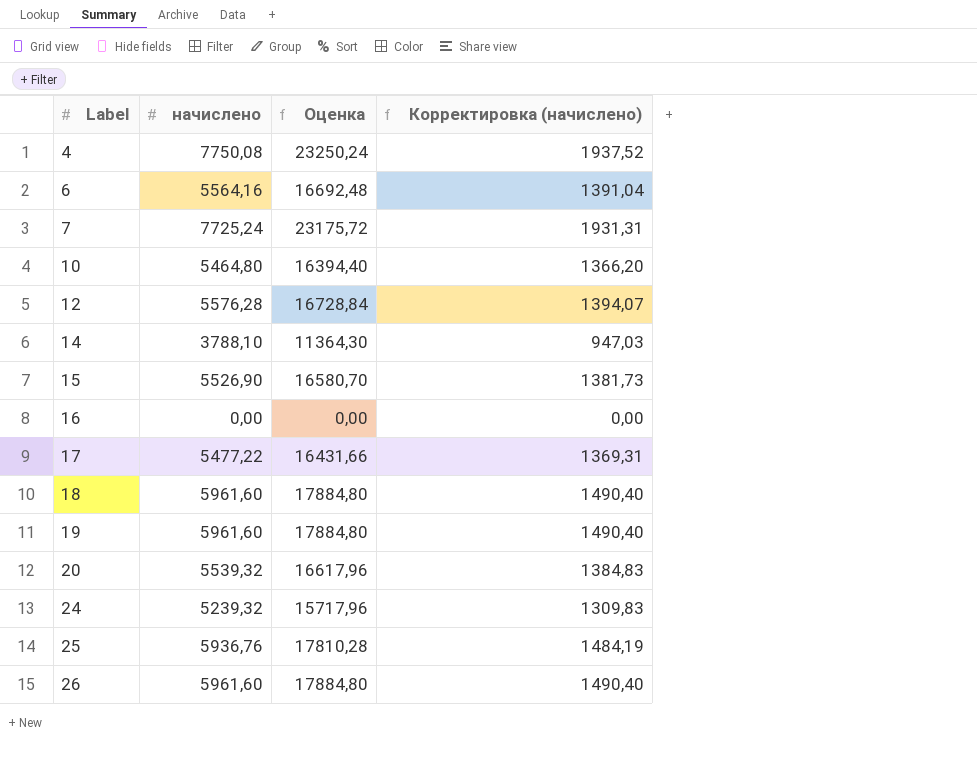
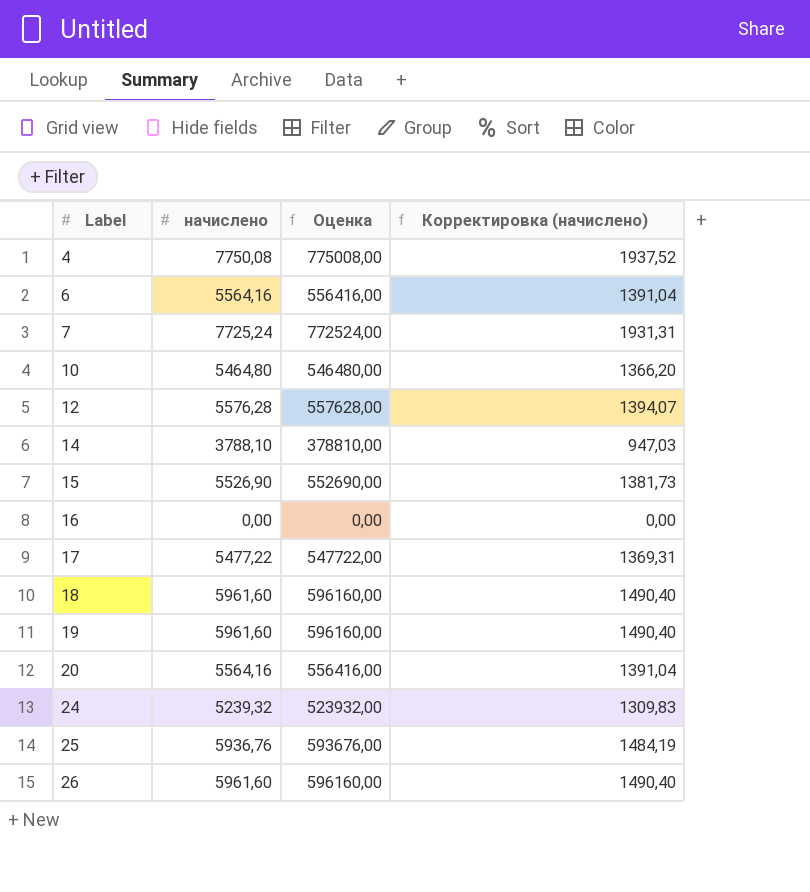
column Оценка | formula: [начислено] * 3 -> [начислено] * 100
20 | начислено: 5539,32 -> 5564,16
20 | Корректировка (начислено): 1384,83 -> 1391,04

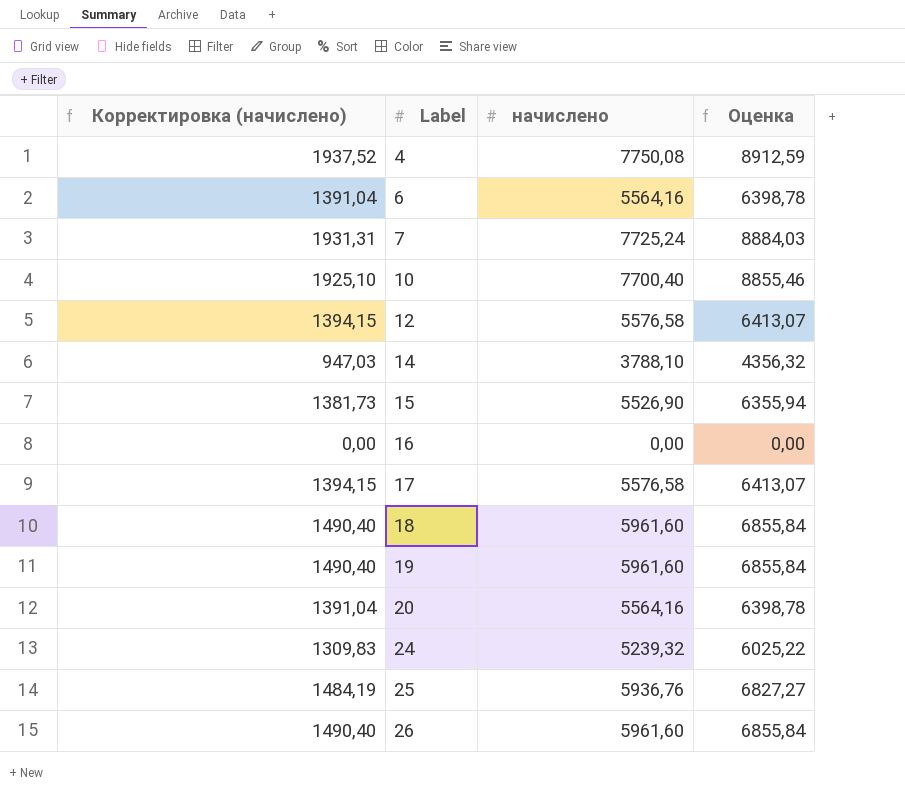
column Корректировка (начислено) | position: 4 -> 1
column Оценка | formula: [начислено] * 100 -> [начислено] * 1,15
10 | Корректировка (начислено): 1366,20 -> 1925,10
10 | начислено: 5464,80 -> 7700,40
12 | Корректировка (начислено): 1394,07 -> 1394,15
12 | начислено: 5576,28 -> 5576,58
17 | Корректировка (начислено): 1369,31 -> 1394,15
17 | начислено: 5477,22 -> 5576,58

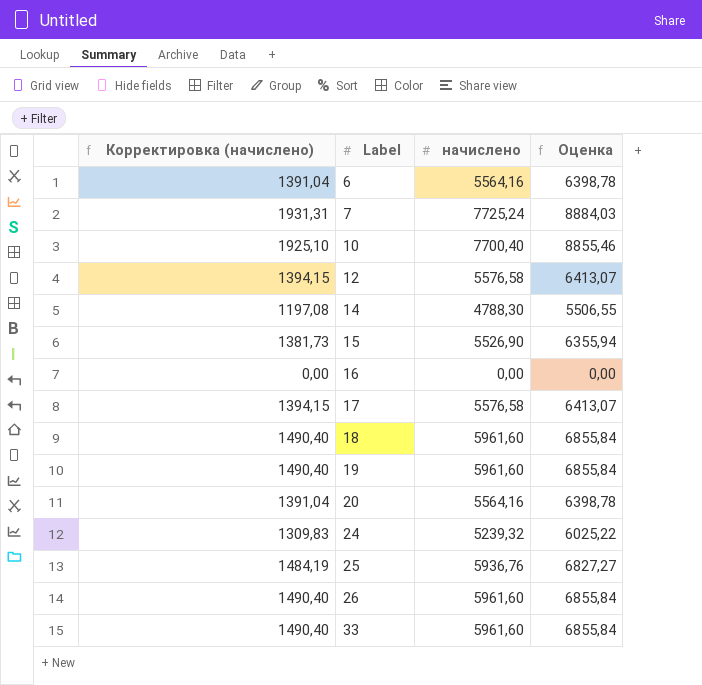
row 4: 1937,52 | 7750,08 | 8912,59 -> none
14 | Корректировка (начислено): 947,03 -> 1197,08
14 | начислено: 3788,10 -> 4788,30
14 | Оценка: 4356,32 -> 5506,55
row 33: none -> 1490,40 | 5961,60 | 6855,84

